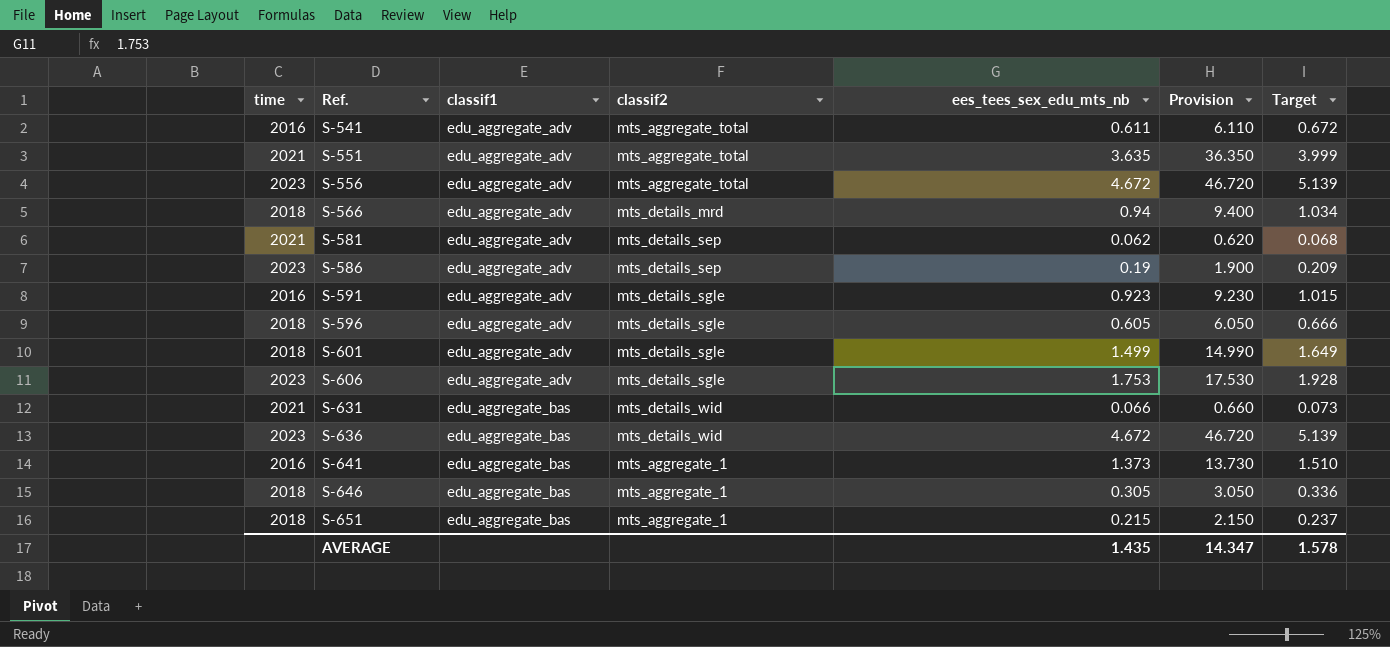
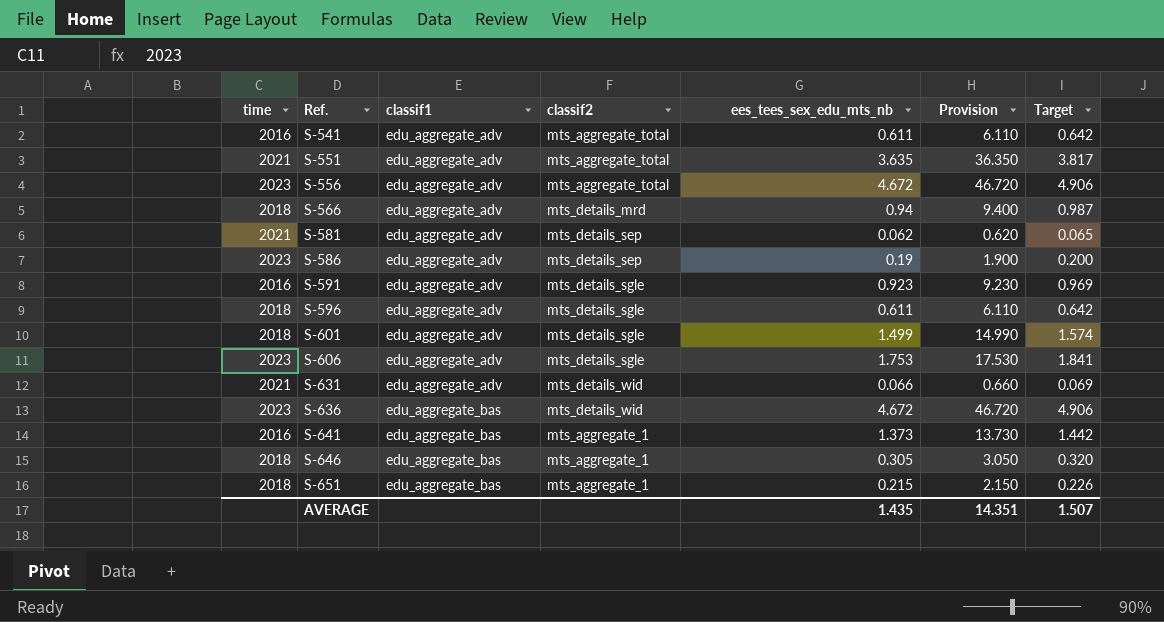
column Target | formula: [ees_tees_sex_edu_mts_nb] * 1.1 -> [ees_tees_sex_edu_mts_nb] * 1.05
S-596 | ees_tees_sex_edu_mts_nb: 0.605 -> 0.611
S-596 | Provision: 6.050 -> 6.110
S-631 | classif1: edu_aggregate_bas -> edu_aggregate_adv
AVERAGE | Provision: 14.347 -> 14.351
AVERAGE | Target: 1.578 -> 1.507

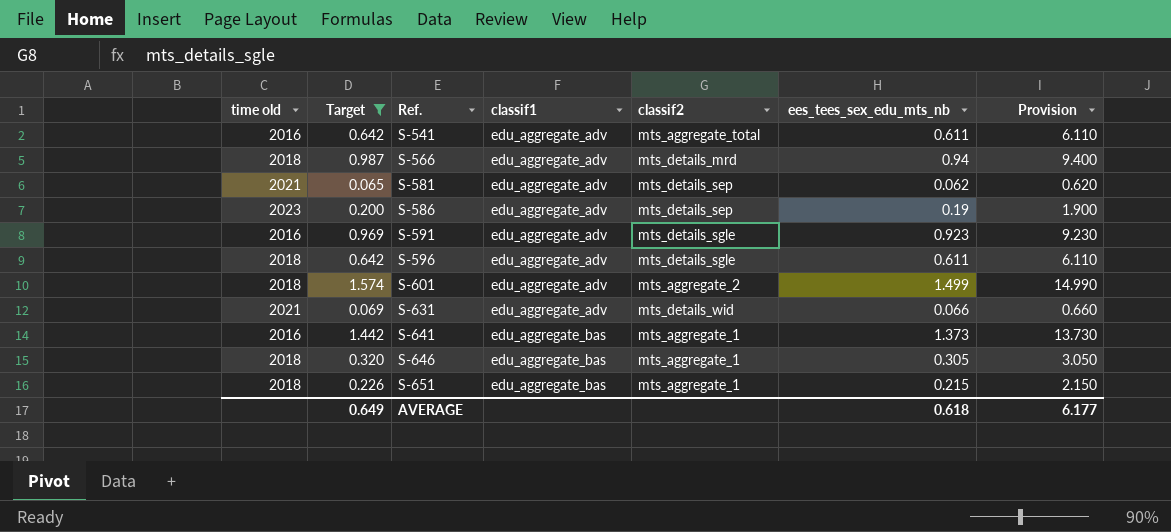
filter: none -> Target <= 1.574
column name: time -> time old
column Target | position: 7 -> 2
S-601 | classif2: mts_details_sgle -> mts_aggregate_2
AVERAGE | Target: 1.507 -> 0.649
AVERAGE | ees_tees_sex_edu_mts_nb: 1.435 -> 0.618
AVERAGE | Provision: 14.351 -> 6.177

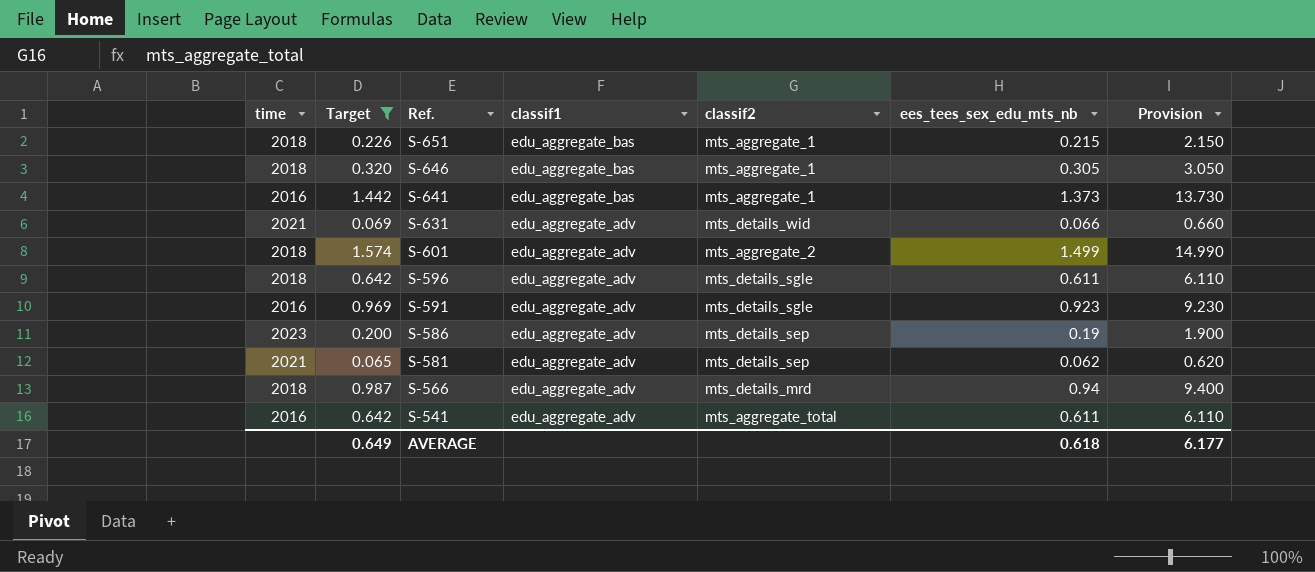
row order: Ref. ascending -> Ref. descending
column name: time old -> time

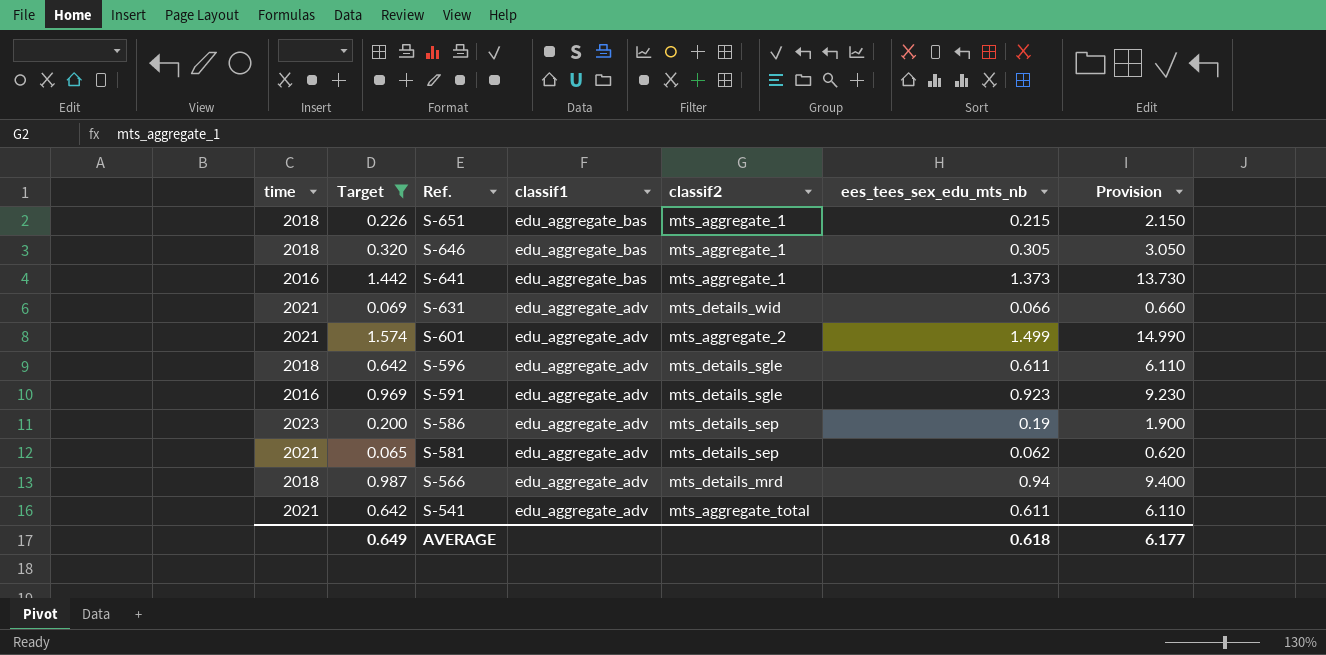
S-601 | time: 2018 -> 2021
S-541 | time: 2016 -> 2021

